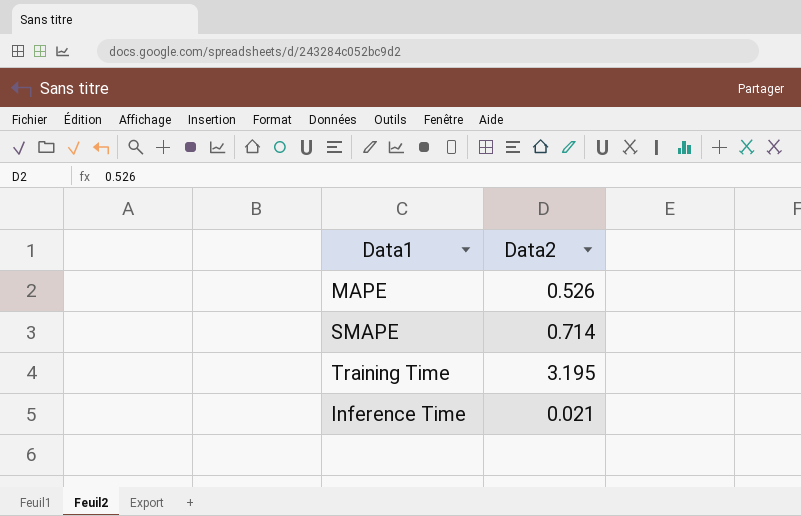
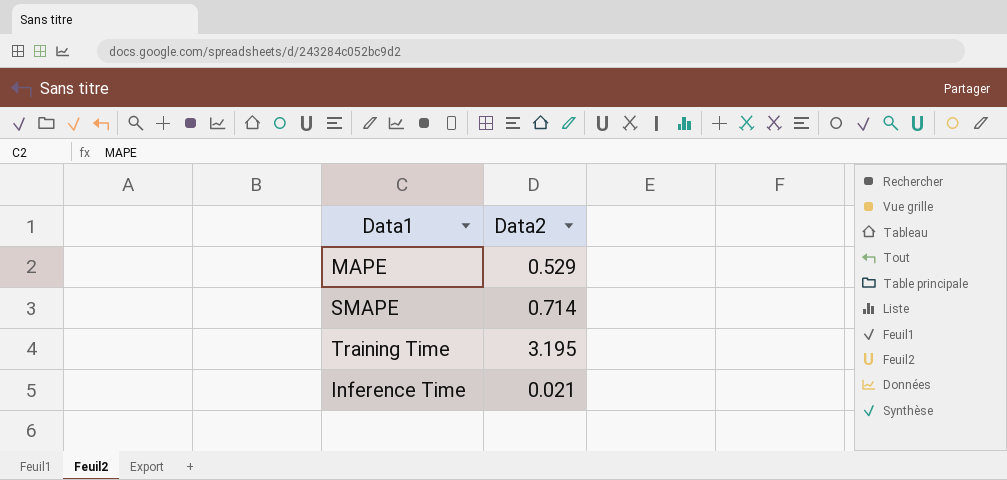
MAPE | Data2: 0.526 -> 0.529

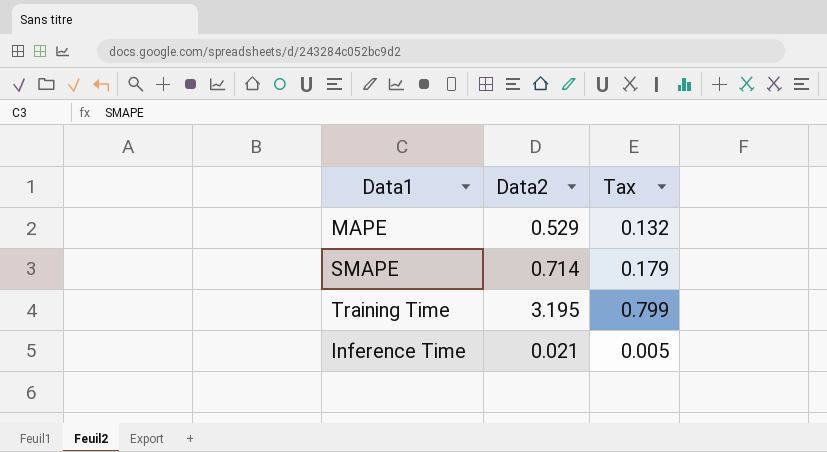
column Tax | formula: none -> [Data2] * 0.25

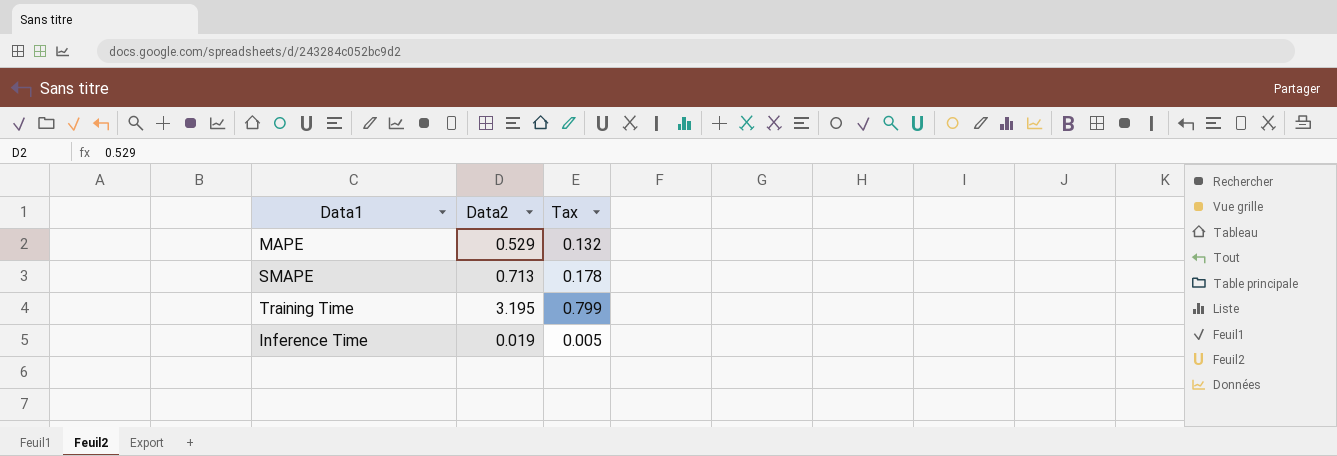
SMAPE | Data2: 0.714 -> 0.713
SMAPE | Tax: 0.179 -> 0.178
Inference Time | Data2: 0.021 -> 0.019

